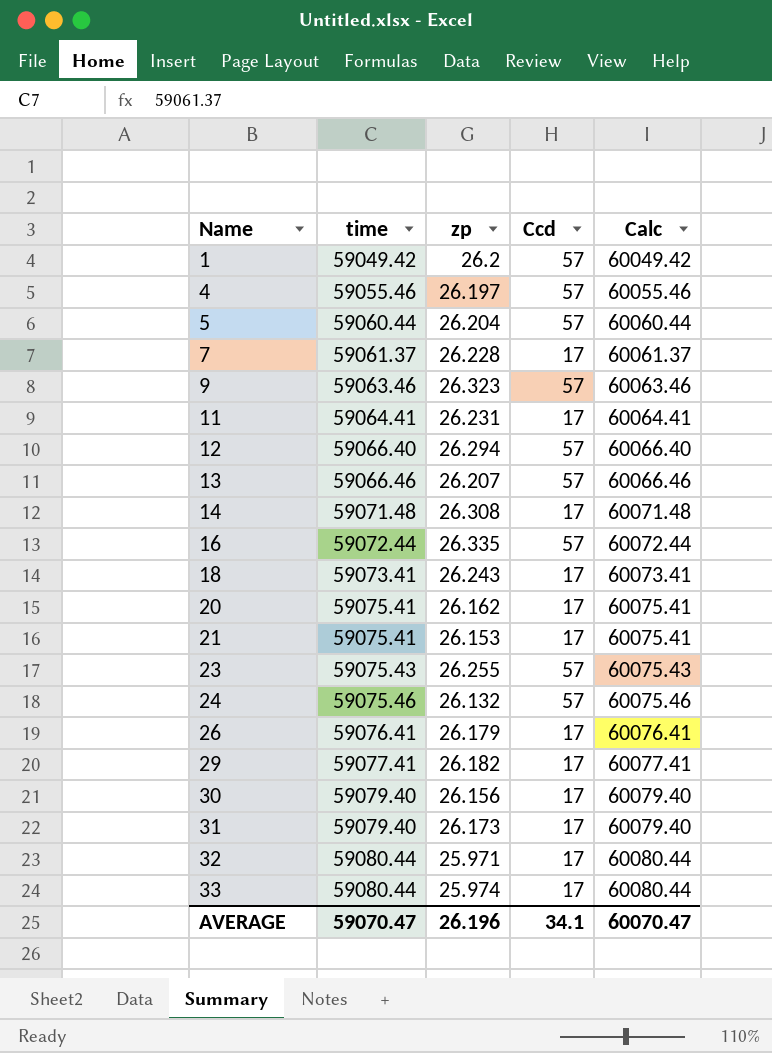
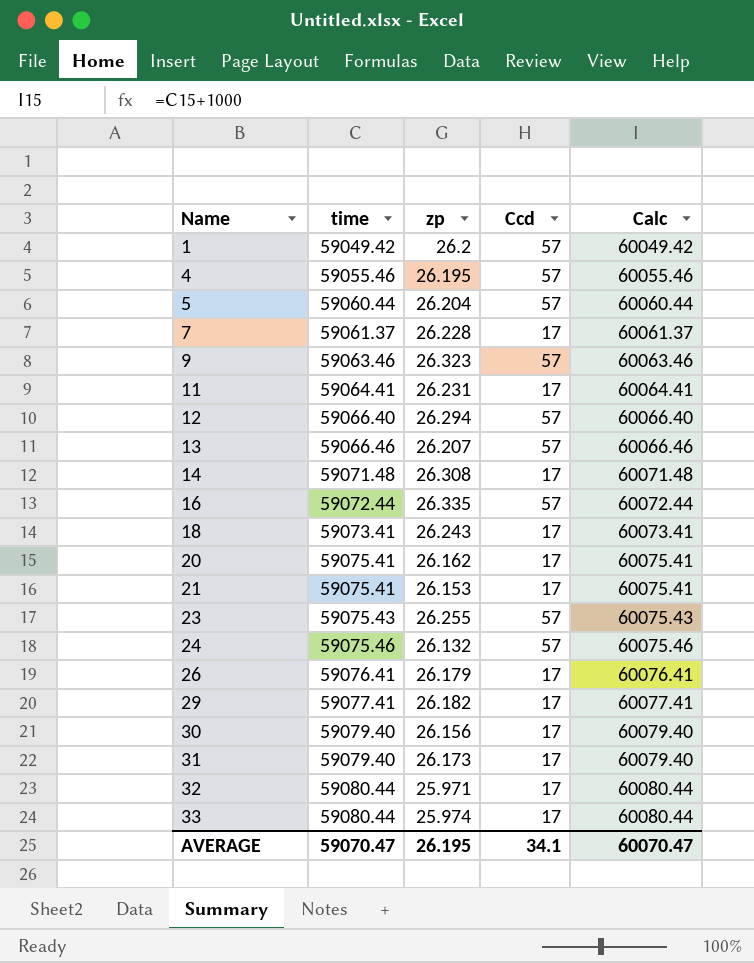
4 | zp: 26.197 -> 26.195
AVERAGE | zp: 26.196 -> 26.195

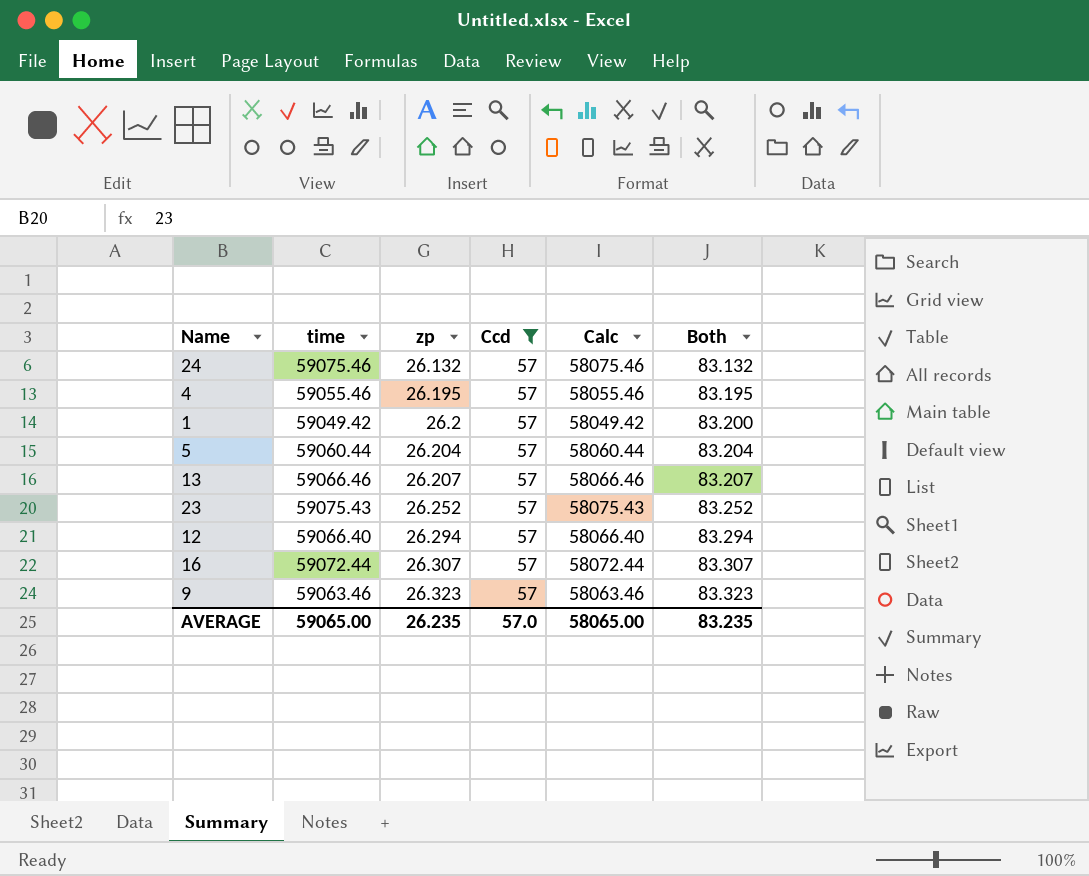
filter: none -> Ccd = 57
row order: Name ascending -> zp ascending
column Calc | formula: [time] + 1000 -> [time] - 1000
column Both | formula: none -> [zp] + [Ccd]
23 | zp: 26.255 -> 26.252
16 | zp: 26.335 -> 26.307
AVERAGE | time: 59070.47 -> 59065.00
AVERAGE | zp: 26.195 -> 26.235
AVERAGE | Ccd: 34.1 -> 57.0
AVERAGE | Calc: 60070.47 -> 58065.00

